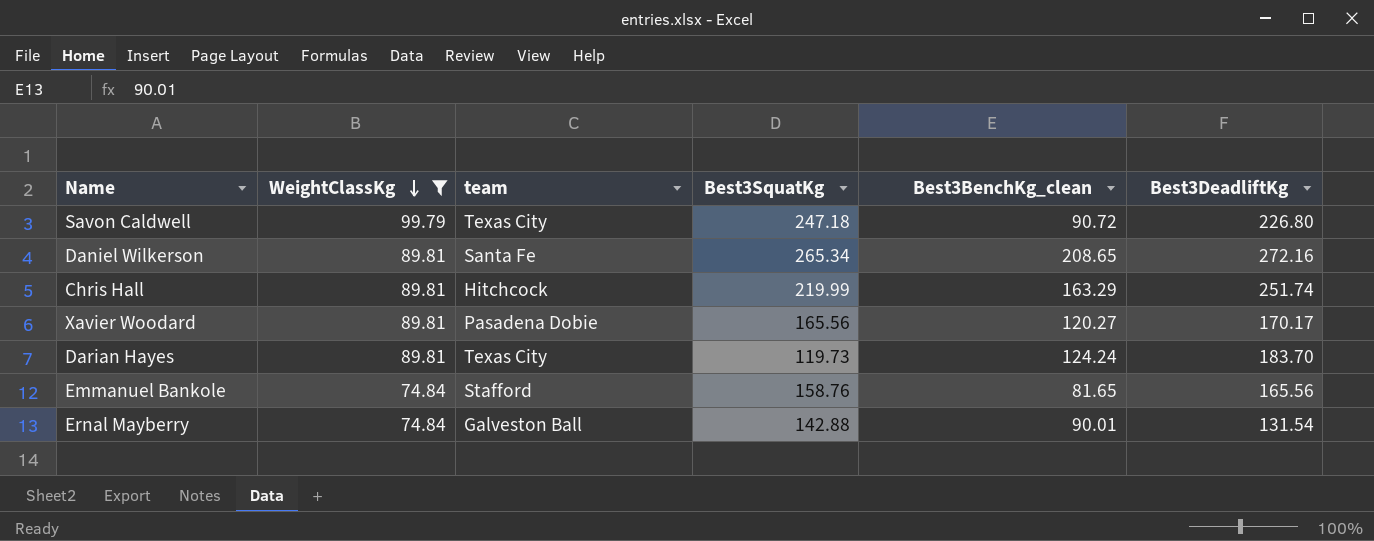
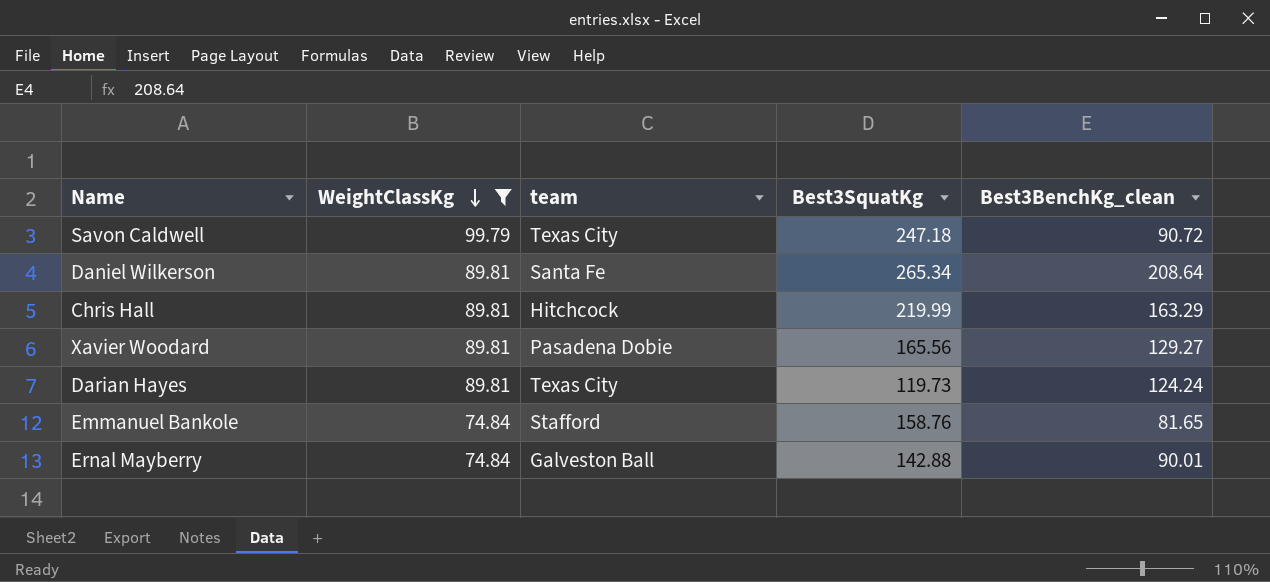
column Best3DeadliftKg | position: 6 -> none
Daniel Wilkerson | Best3BenchKg_clean: 208.65 -> 208.64
Xavier Woodard | Best3BenchKg_clean: 120.27 -> 129.27

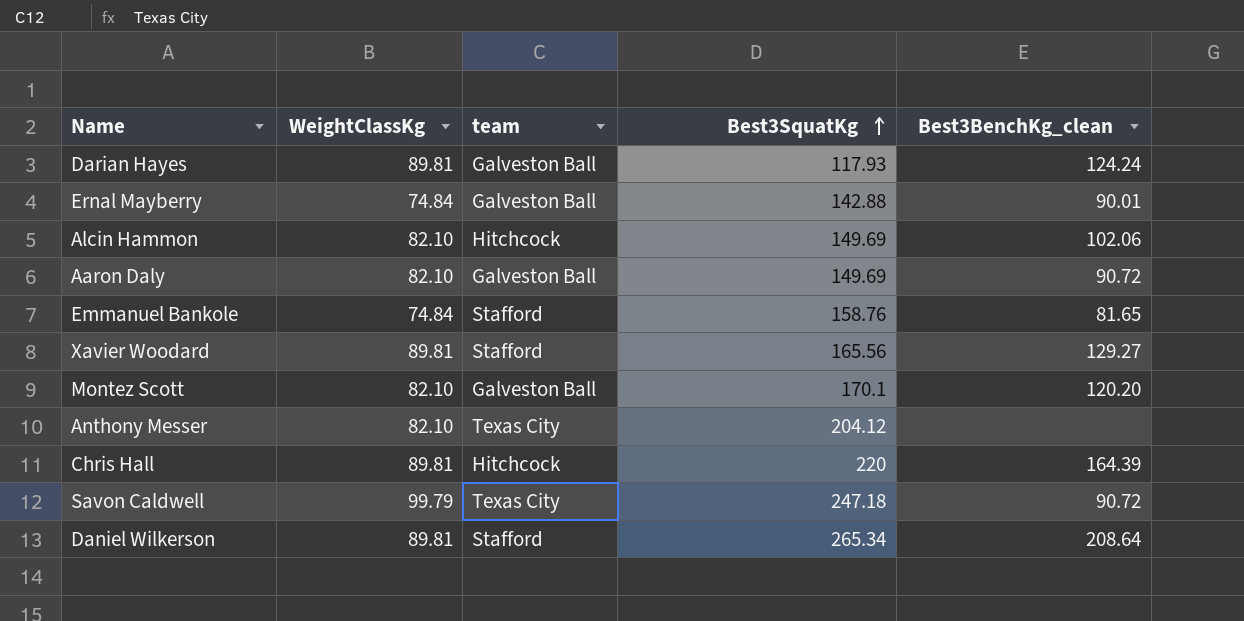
filter: WeightClassKg != 82.10 -> none
row order: WeightClassKg descending -> Best3SquatKg ascending
Darian Hayes | team: Texas City -> Galveston Ball
Darian Hayes | Best3SquatKg: 119.73 -> 117.93
Xavier Woodard | team: Pasadena Dobie -> Stafford
Chris Hall | Best3SquatKg: 219.99 -> 220
Chris Hall | Best3BenchKg_clean: 163.29 -> 164.39
Daniel Wilkerson | team: Santa Fe -> Stafford

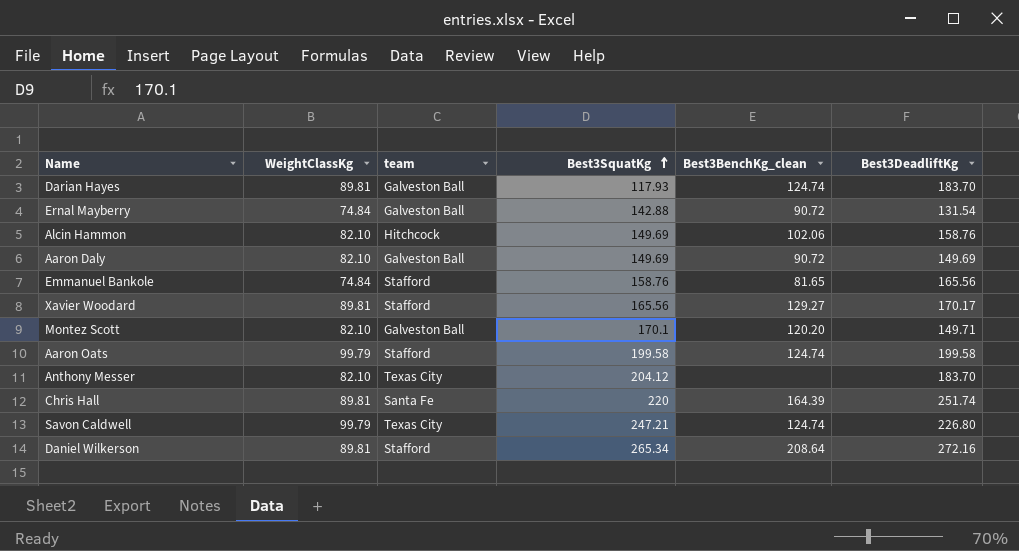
column Best3DeadliftKg | position: none -> 6
Darian Hayes | Best3BenchKg_clean: 124.24 -> 124.74
Ernal Mayberry | Best3BenchKg_clean: 90.01 -> 90.72
row Aaron Oats: none -> 99.79 | Stafford | 199.58 | 124.74 | 199.58
Chris Hall | team: Hitchcock -> Santa Fe
Savon Caldwell | Best3SquatKg: 247.18 -> 247.21
Savon Caldwell | Best3BenchKg_clean: 90.72 -> 124.74

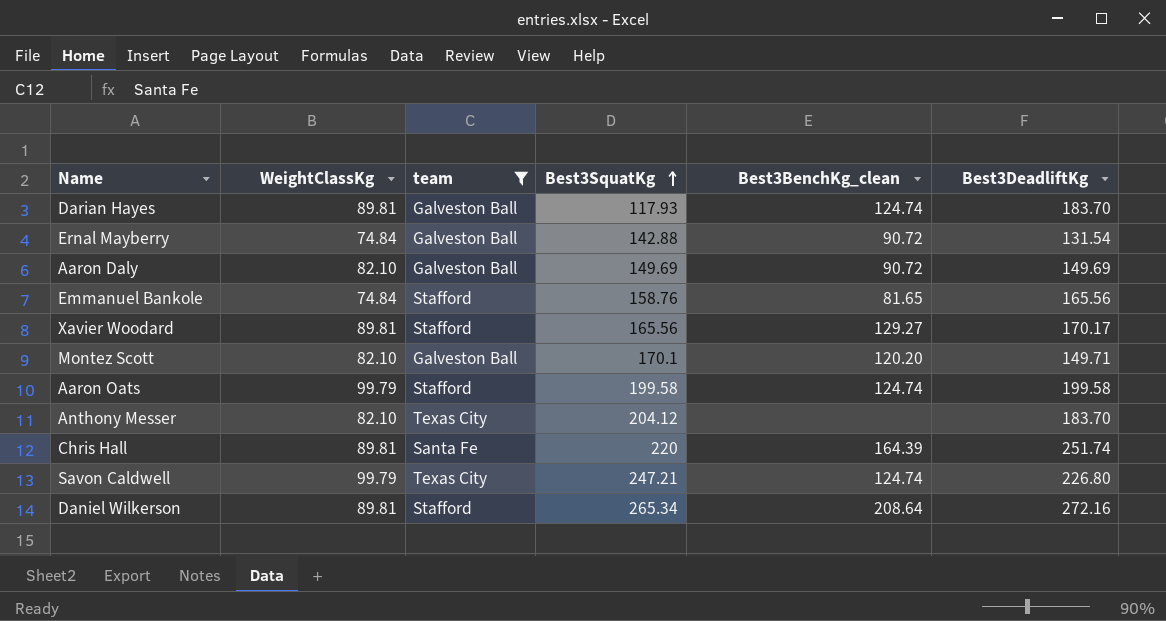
filter: none -> team != Hitchcock

